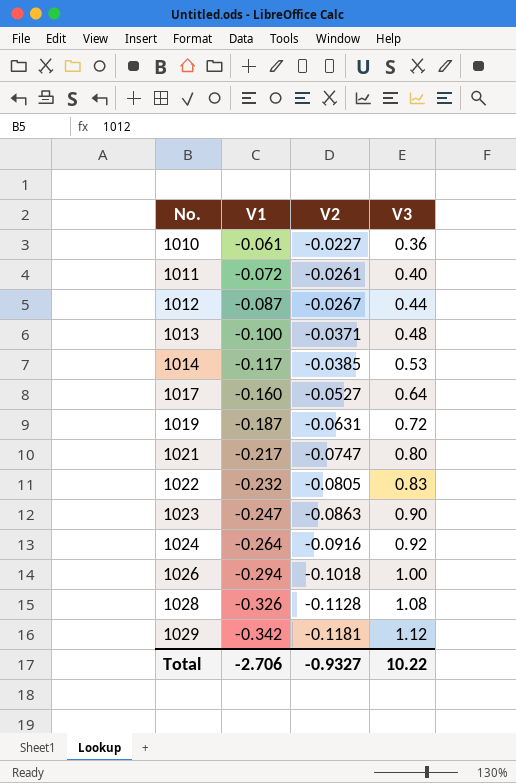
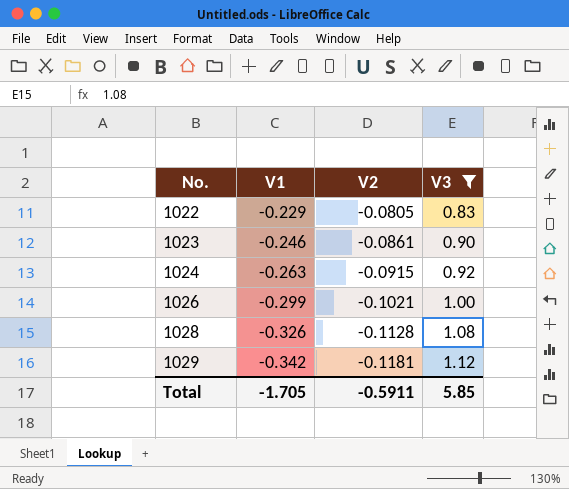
filter: none -> V3 >= 0.83
1022 | V1: -0.232 -> -0.229
1023 | V1: -0.247 -> -0.246
1023 | V2: -0.0863 -> -0.0861
1024 | V1: -0.264 -> -0.263
1024 | V2: -0.0916 -> -0.0915
1026 | V1: -0.294 -> -0.299
1026 | V2: -0.1018 -> -0.1021
Total | V1: -2.706 -> -1.705
Total | V2: -0.9327 -> -0.5911
Total | V3: 10.22 -> 5.85

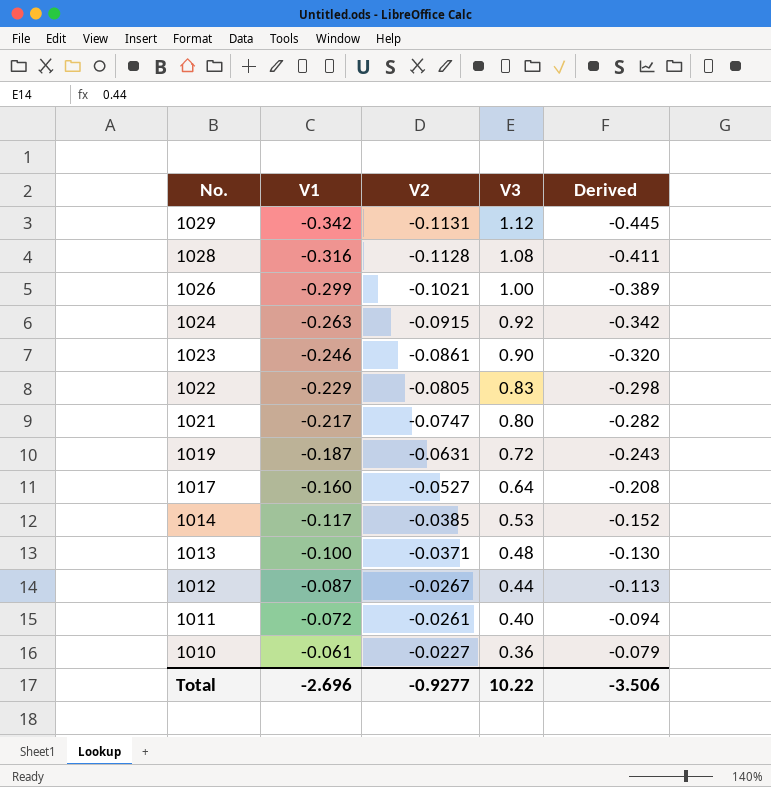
filter: V3 >= 0.83 -> none
row order: No. ascending -> No. descending
column Derived | formula: none -> [V1] * 1.3
1029 | V2: -0.1181 -> -0.1131
1028 | V1: -0.326 -> -0.316
Total | V1: -1.705 -> -2.696
Total | V2: -0.5911 -> -0.9277
Total | V3: 5.85 -> 10.22

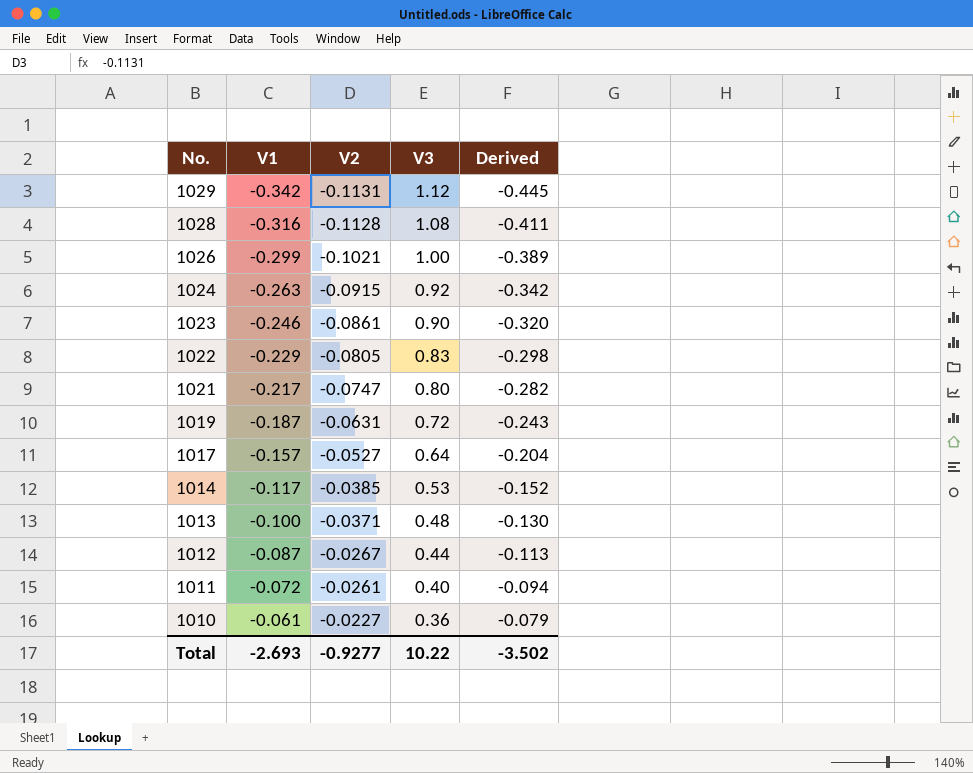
1017 | V1: -0.160 -> -0.157
1017 | Derived: -0.208 -> -0.204
Total | V1: -2.696 -> -2.693
Total | Derived: -3.506 -> -3.502

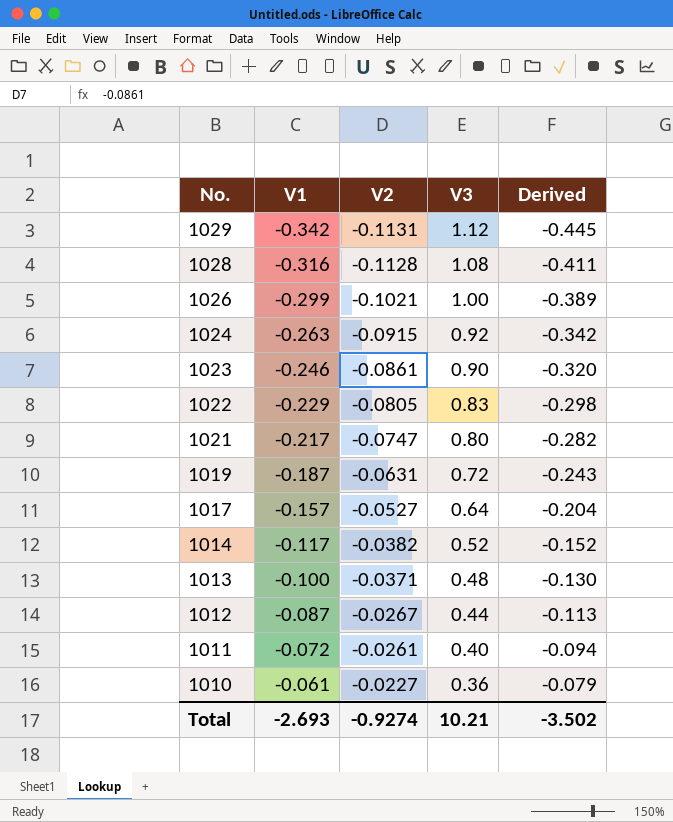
1014 | V2: -0.0385 -> -0.0382
1014 | V3: 0.53 -> 0.52
Total | V2: -0.9277 -> -0.9274
Total | V3: 10.22 -> 10.21

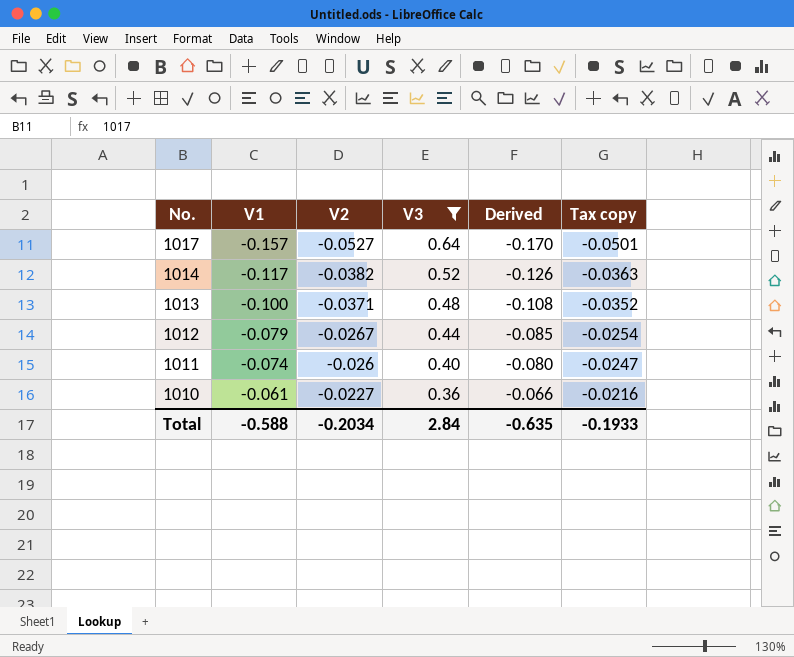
filter: none -> V3 <= 0.64
column Derived | formula: [V1] * 1.3 -> [V1] * 1.08
column Tax copy | formula: none -> [V2] * 0.95
1012 | V1: -0.087 -> -0.079
1011 | V1: -0.072 -> -0.074
1011 | V2: -0.0261 -> -0.026
Total | V1: -2.693 -> -0.588
Total | V2: -0.9274 -> -0.2034
Total | V3: 10.21 -> 2.84
Total | Derived: -3.502 -> -0.635

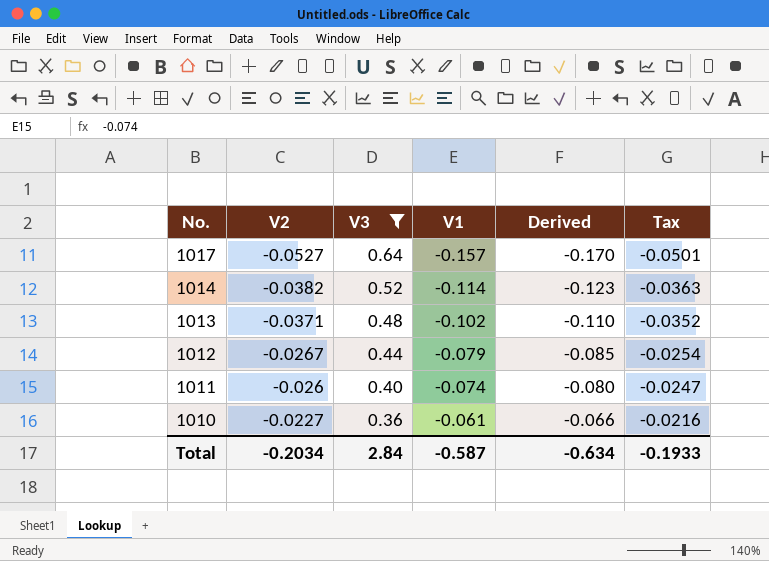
column V1 | position: 2 -> 4
column name: Tax copy -> Tax
1014 | V1: -0.117 -> -0.114
1014 | Derived: -0.126 -> -0.123
1013 | V1: -0.100 -> -0.102
1013 | Derived: -0.108 -> -0.110
Total | V1: -0.588 -> -0.587
Total | Derived: -0.635 -> -0.634

